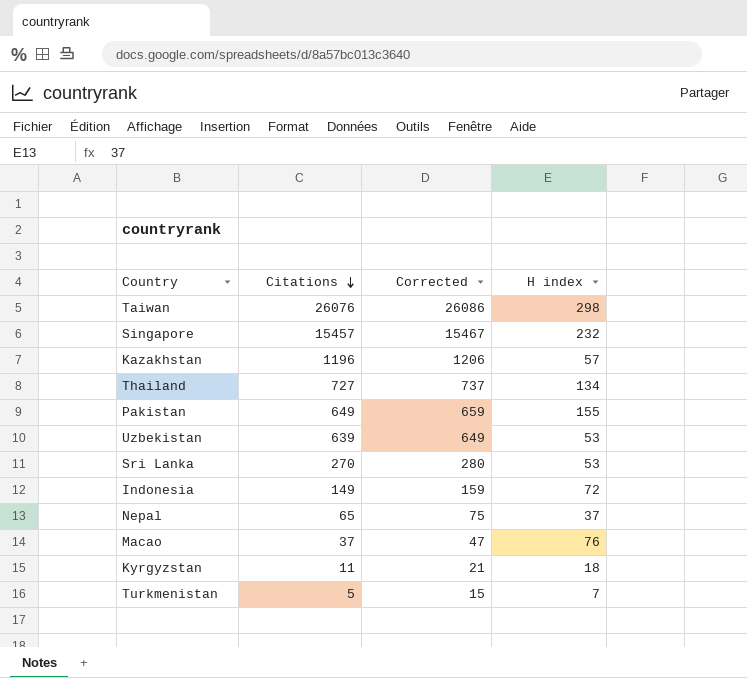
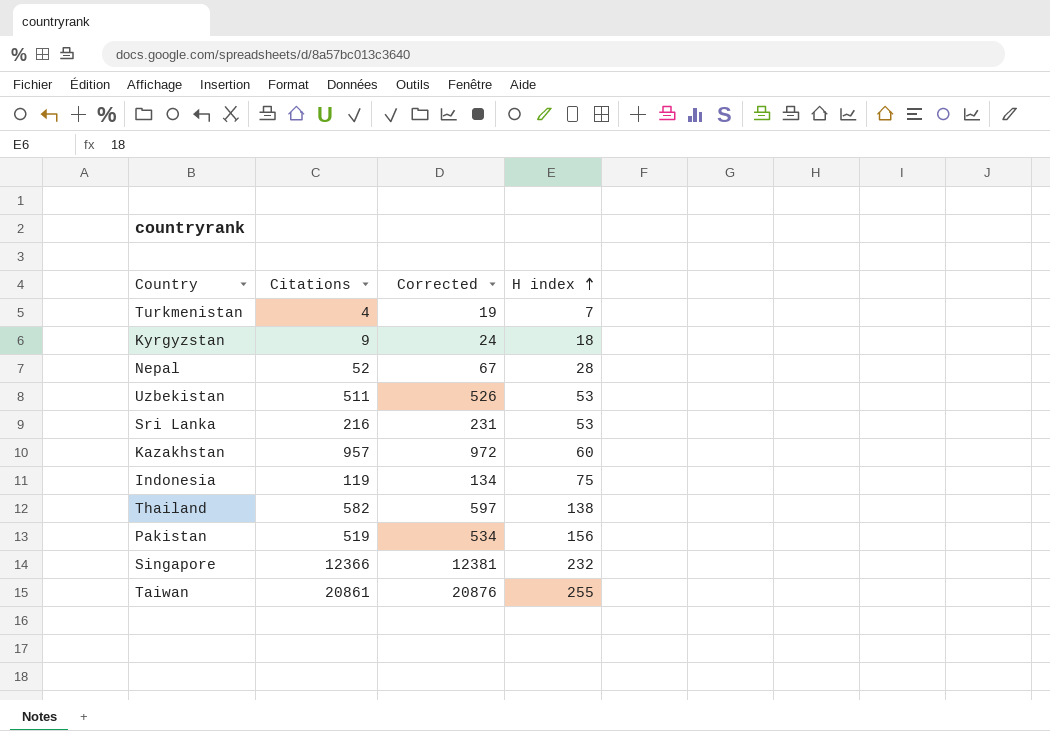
row order: Citations descending -> H index ascending
column Corrected | formula: [Citations] + 10 -> [Citations] + 15
row Macao: 37 | 47 | 76 -> none
Turkmenistan | Citations: 5 -> 4
Kyrgyzstan | Citations: 11 -> 9
Nepal | Citations: 65 -> 52
Nepal | H index: 37 -> 28
Uzbekistan | Citations: 639 -> 511
Sri Lanka | Citations: 270 -> 216
Kazakhstan | Citations: 1196 -> 957
Kazakhstan | H index: 57 -> 60
Indonesia | Citations: 149 -> 119
Indonesia | H index: 72 -> 75
Thailand | Citations: 727 -> 582
Thailand | H index: 134 -> 138
Pakistan | Citations: 649 -> 519
Pakistan | H index: 155 -> 156
Singapore | Citations: 15457 -> 12366
Taiwan | Citations: 26076 -> 20861
Taiwan | H index: 298 -> 255

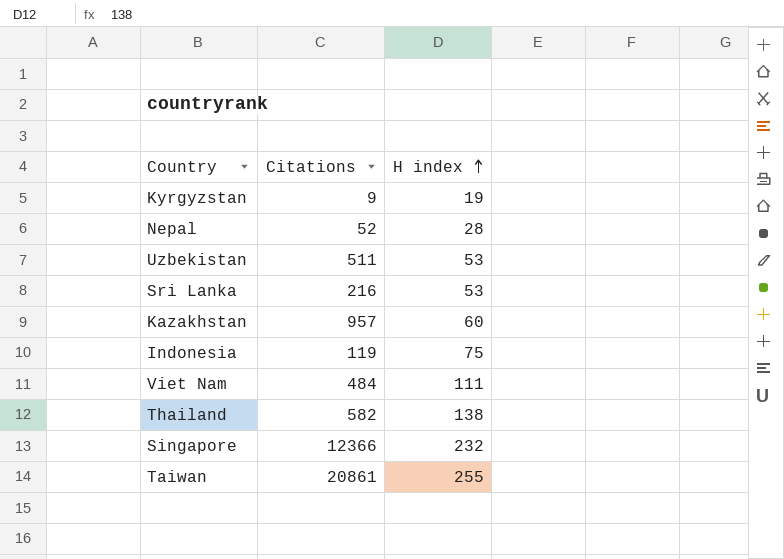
column Corrected | formula: [Citations] + 15 -> none
row Turkmenistan: 4 | 19 | 7 -> none
row Pakistan: 519 | 534 | 156 -> none
Kyrgyzstan | H index: 18 -> 19
row Viet Nam: none -> 484 | 111

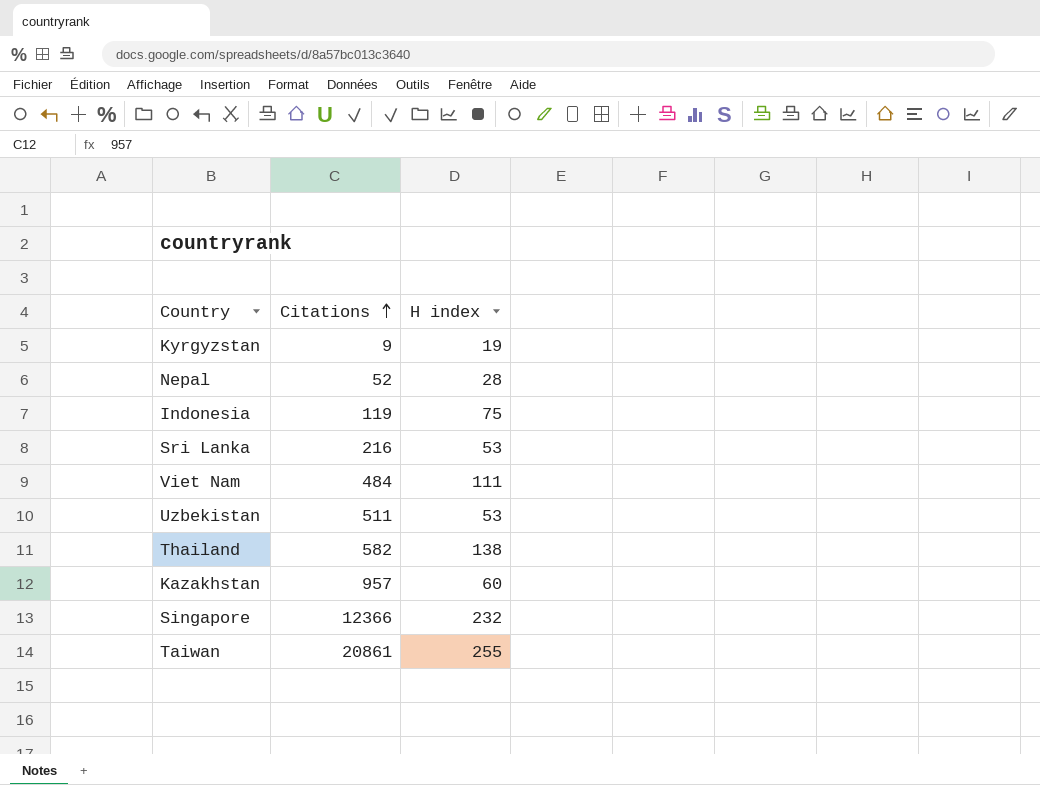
row order: H index ascending -> Citations ascending

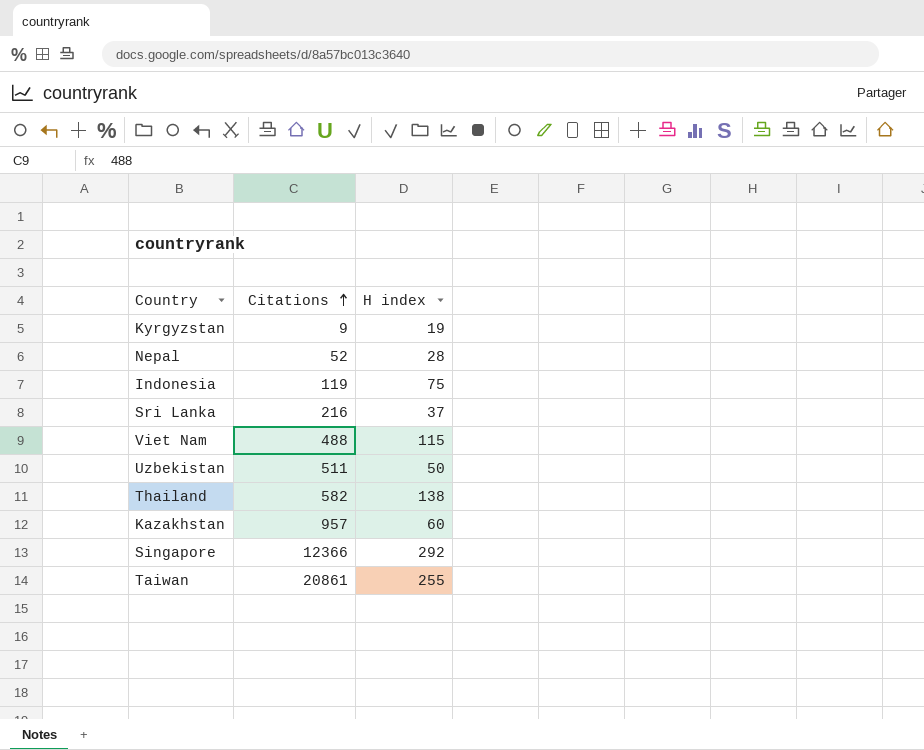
Sri Lanka | H index: 53 -> 37
Viet Nam | Citations: 484 -> 488
Viet Nam | H index: 111 -> 115
Uzbekistan | H index: 53 -> 50
Singapore | H index: 232 -> 292

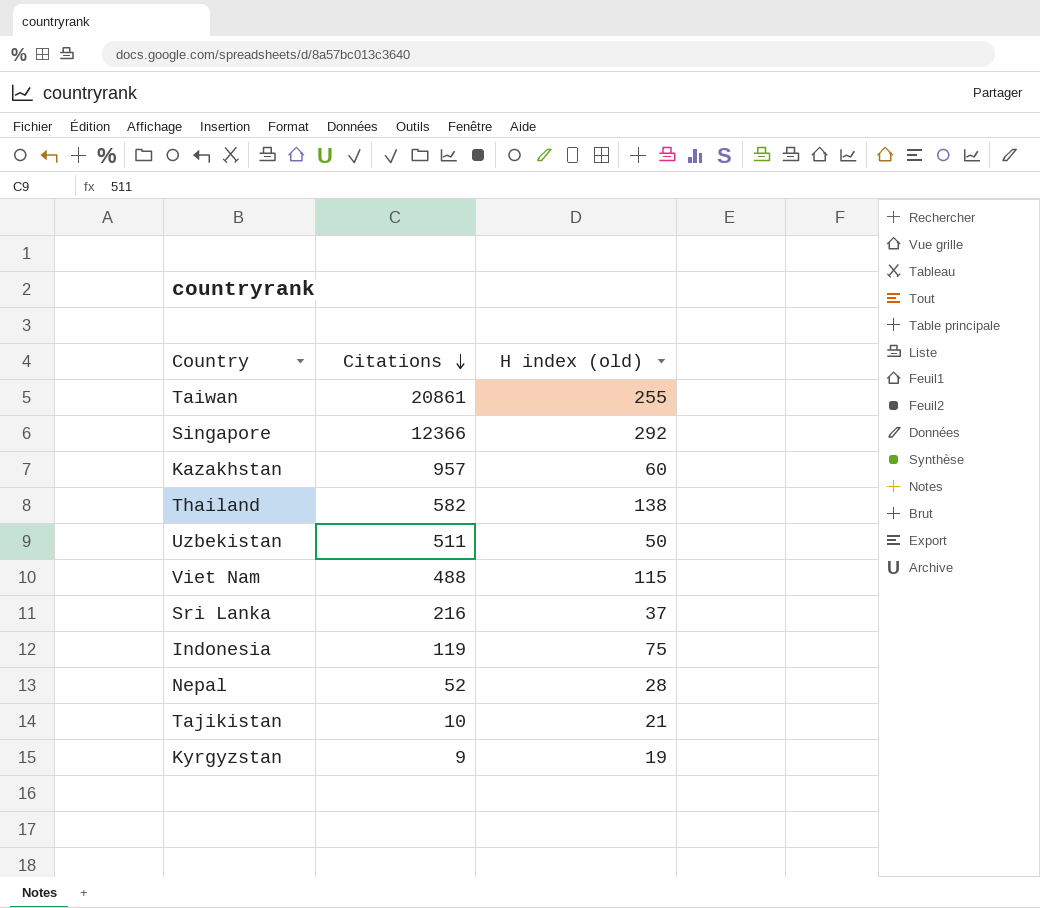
row order: Citations ascending -> Citations descending
column name: H index -> H index (old)
row Tajikistan: none -> 10 | 21

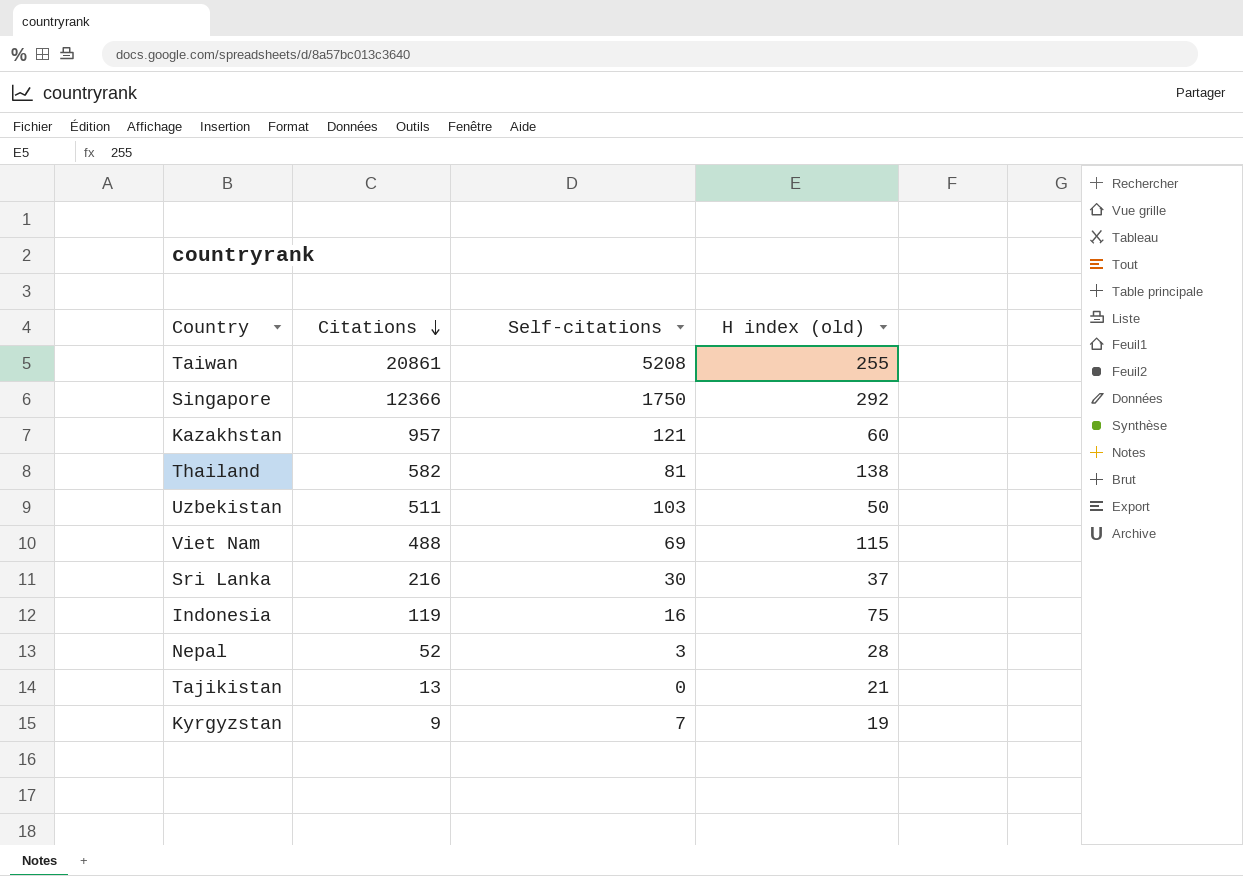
column Self-citations | position: none -> 3
Tajikistan | Citations: 10 -> 13

